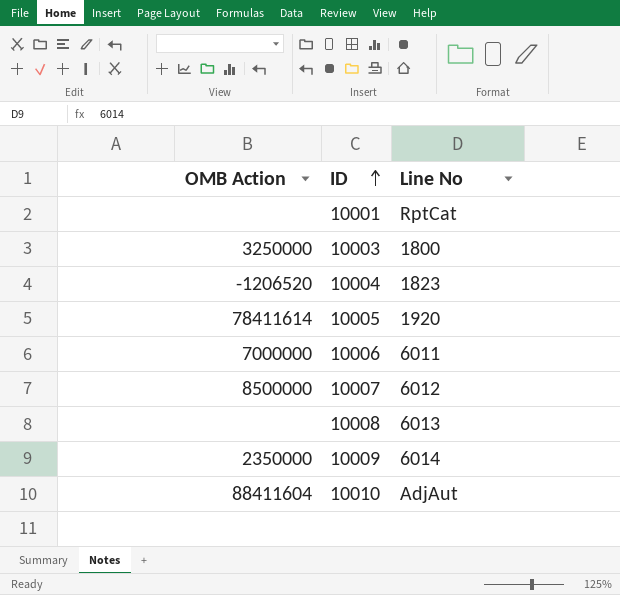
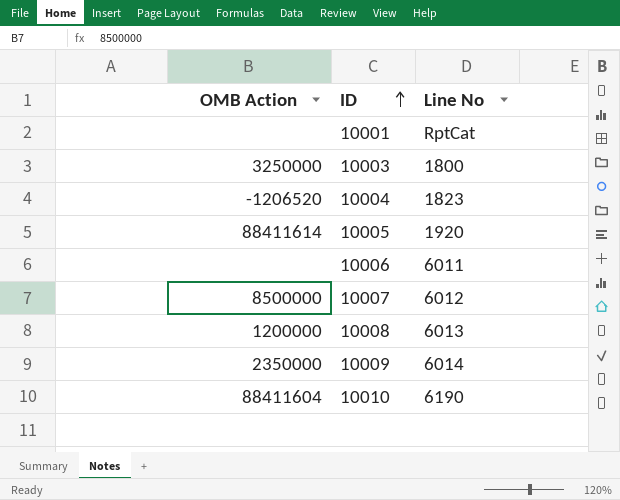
10005 | OMB Action: 78411614 -> 88411614
10006 | OMB Action: 7000000 -> none
10008 | OMB Action: none -> 1200000
10010 | Line No: AdjAut -> 6190

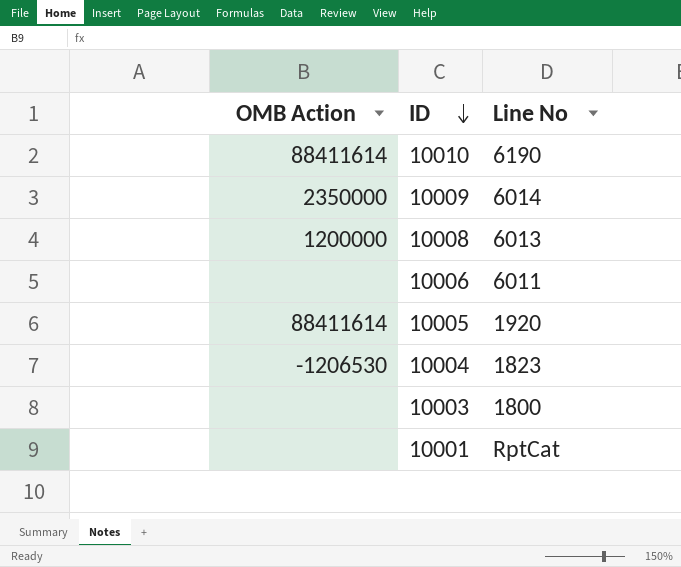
row order: ID ascending -> ID descending
row 10007: 8500000 | 6012 -> none
10010 | OMB Action: 88411604 -> 88411614
10004 | OMB Action: -1206520 -> -1206530
10003 | OMB Action: 3250000 -> none

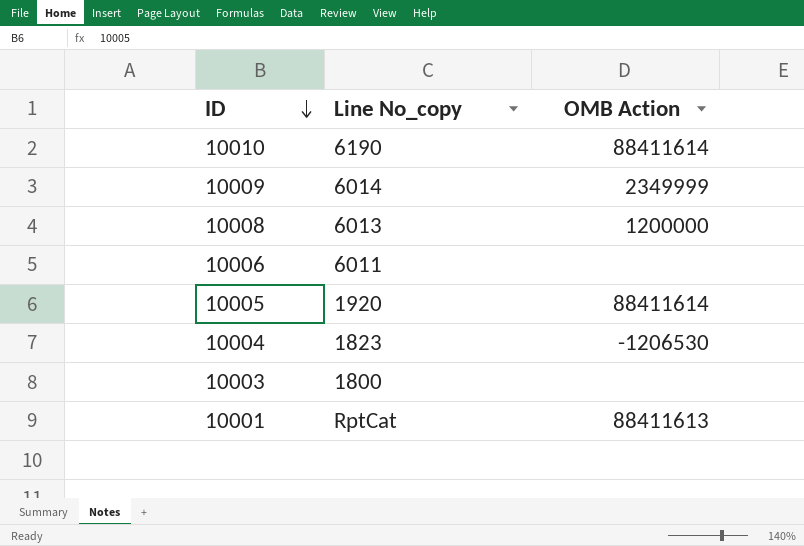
column name: Line No -> Line No_copy
column OMB Action | position: 1 -> 3
10009 | OMB Action: 2350000 -> 2349999
10001 | OMB Action: none -> 88411613

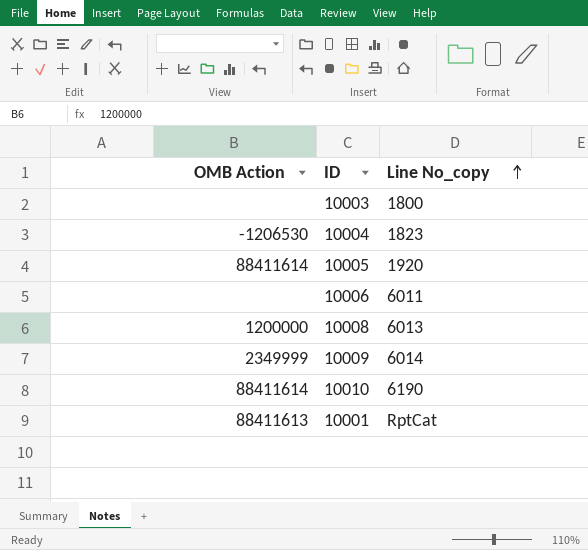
row order: ID descending -> Line No_copy ascending
column OMB Action | position: 3 -> 1

